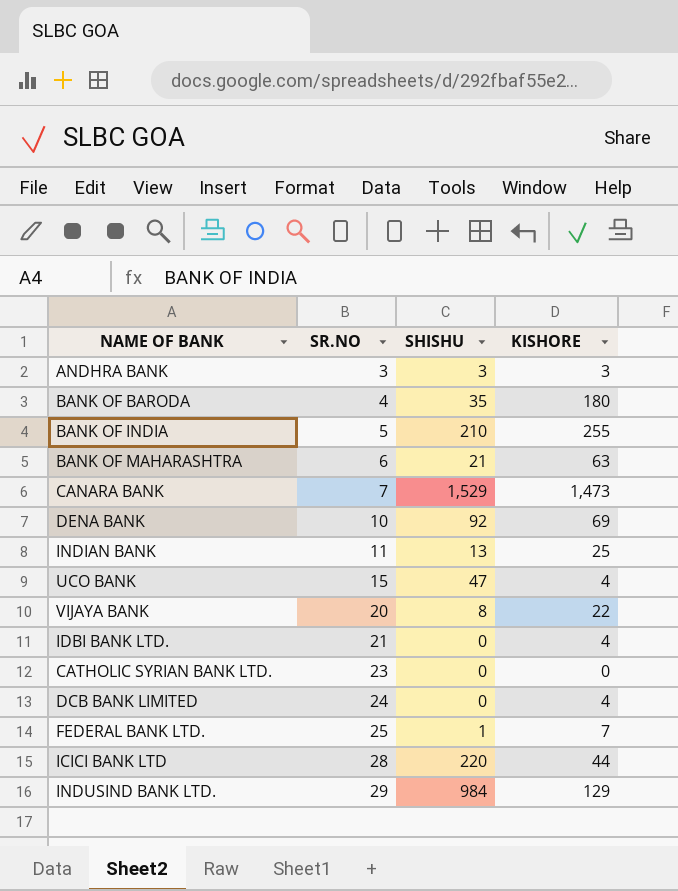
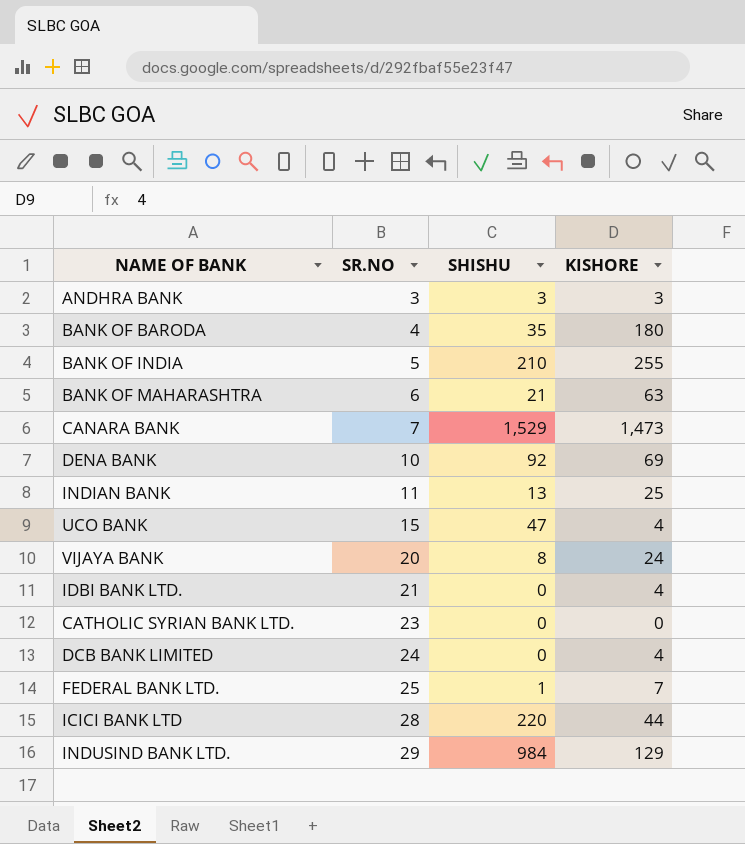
VIJAYA BANK | KISHORE: 22 -> 24

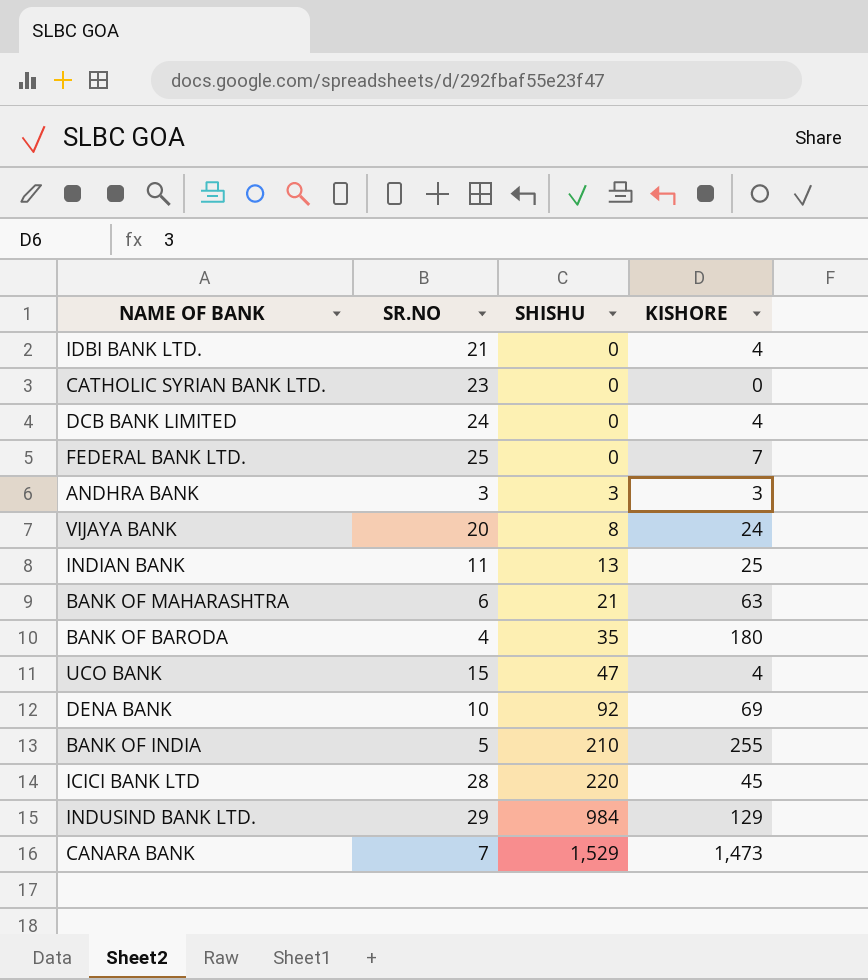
row order: SR.NO ascending -> SHISHU ascending
FEDERAL BANK LTD. | SHISHU: 1 -> 0
ICICI BANK LTD | KISHORE: 44 -> 45

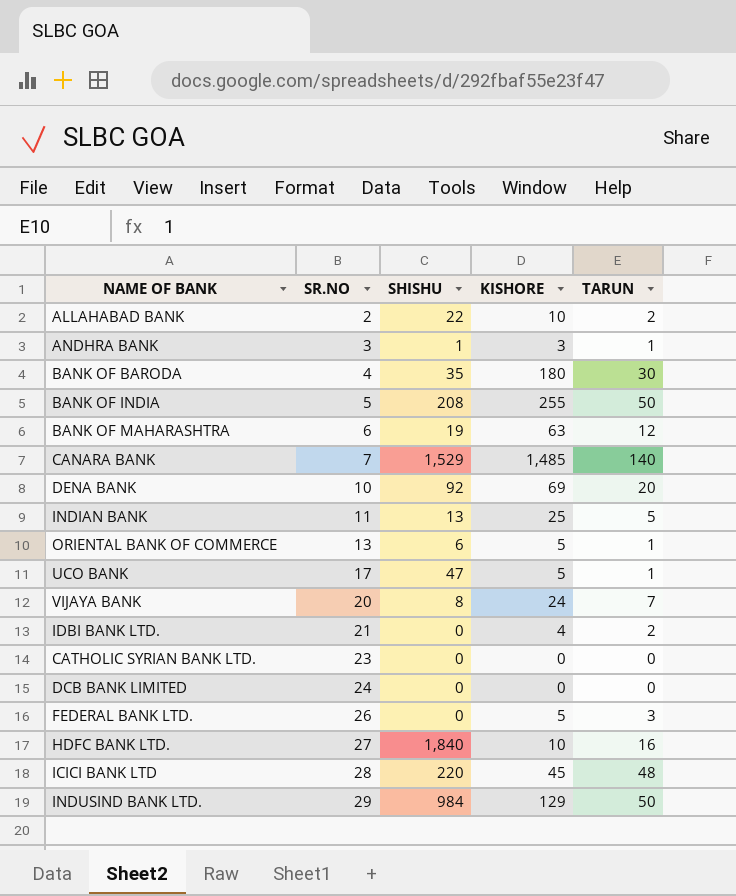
row order: SHISHU ascending -> SR.NO ascending
column TARUN | position: none -> 5
row ALLAHABAD BANK: none -> 2 | 22 | 10 | 2
ANDHRA BANK | SHISHU: 3 -> 1
BANK OF INDIA | SHISHU: 210 -> 208
BANK OF MAHARASHTRA | SHISHU: 21 -> 19
CANARA BANK | KISHORE: 1,473 -> 1,485
row ORIENTAL BANK OF COMMERCE: none -> 13 | 6 | 5 | 1
UCO BANK | SR.NO: 15 -> 17
UCO BANK | KISHORE: 4 -> 5
DCB BANK LIMITED | KISHORE: 4 -> 0
FEDERAL BANK LTD. | SR.NO: 25 -> 26
FEDERAL BANK LTD. | KISHORE: 7 -> 5
row HDFC BANK LTD.: none -> 27 | 1,840 | 10 | 16

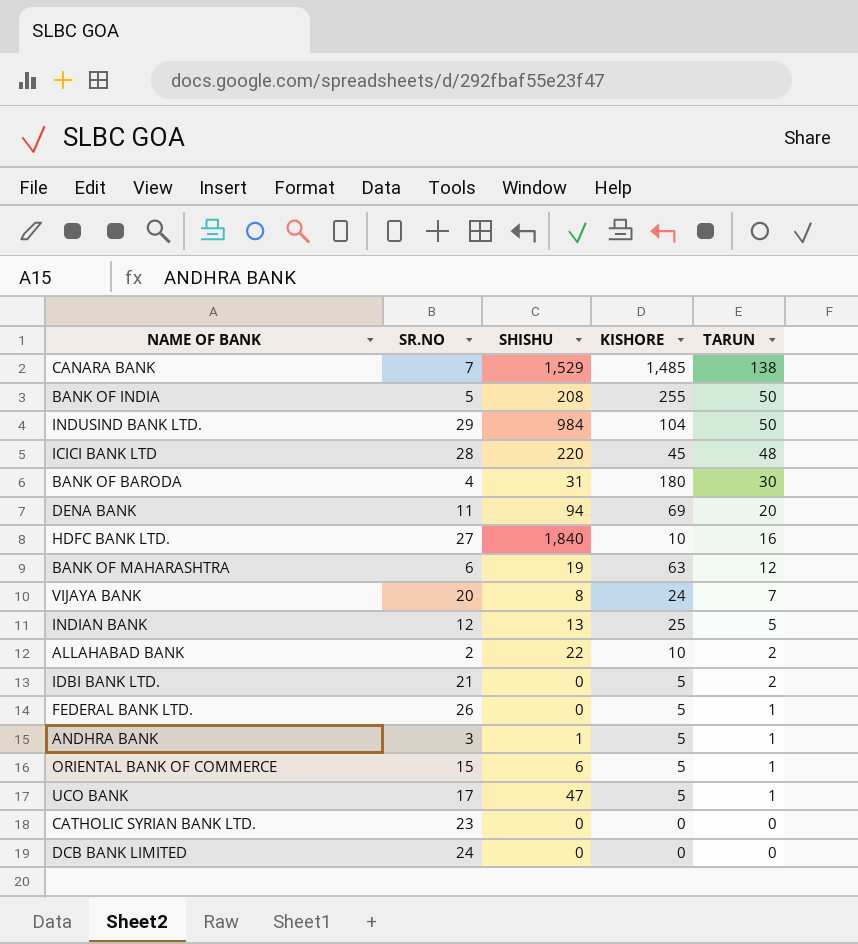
row order: SR.NO ascending -> TARUN descending
CANARA BANK | TARUN: 140 -> 138
INDUSIND BANK LTD. | KISHORE: 129 -> 104
BANK OF BARODA | SHISHU: 35 -> 31
DENA BANK | SR.NO: 10 -> 11
DENA BANK | SHISHU: 92 -> 94
INDIAN BANK | SR.NO: 11 -> 12
IDBI BANK LTD. | KISHORE: 4 -> 5
FEDERAL BANK LTD. | TARUN: 3 -> 1
ANDHRA BANK | KISHORE: 3 -> 5
ORIENTAL BANK OF COMMERCE | SR.NO: 13 -> 15

